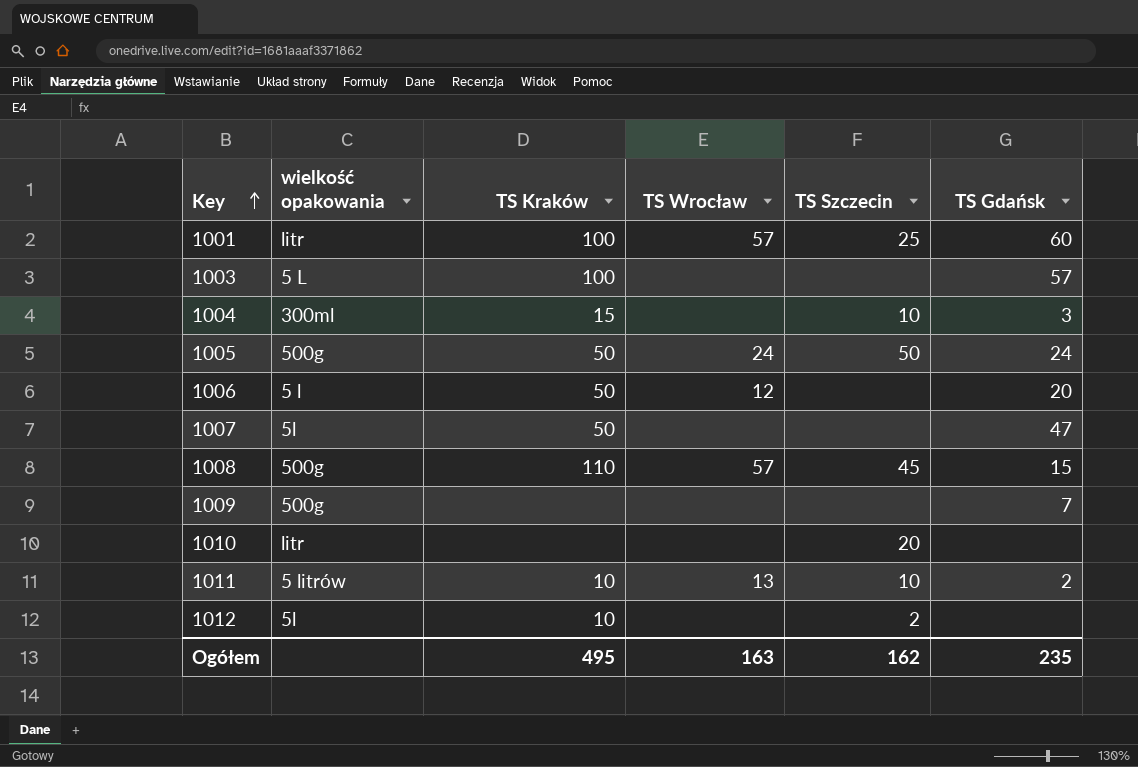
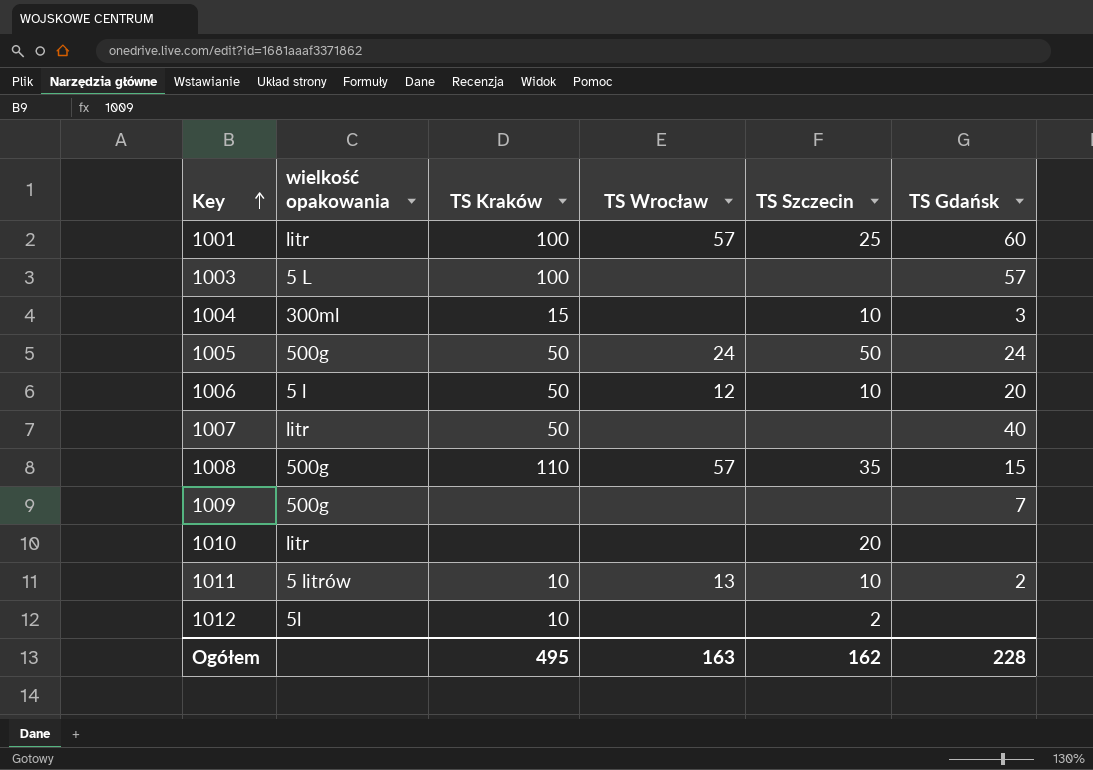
1006 | TS Szczecin: none -> 10
1007 | wielkość opakowania: 5l -> litr
1007 | TS Gdańsk: 47 -> 40
1008 | TS Szczecin: 45 -> 35
Ogółem | TS Gdańsk: 235 -> 228

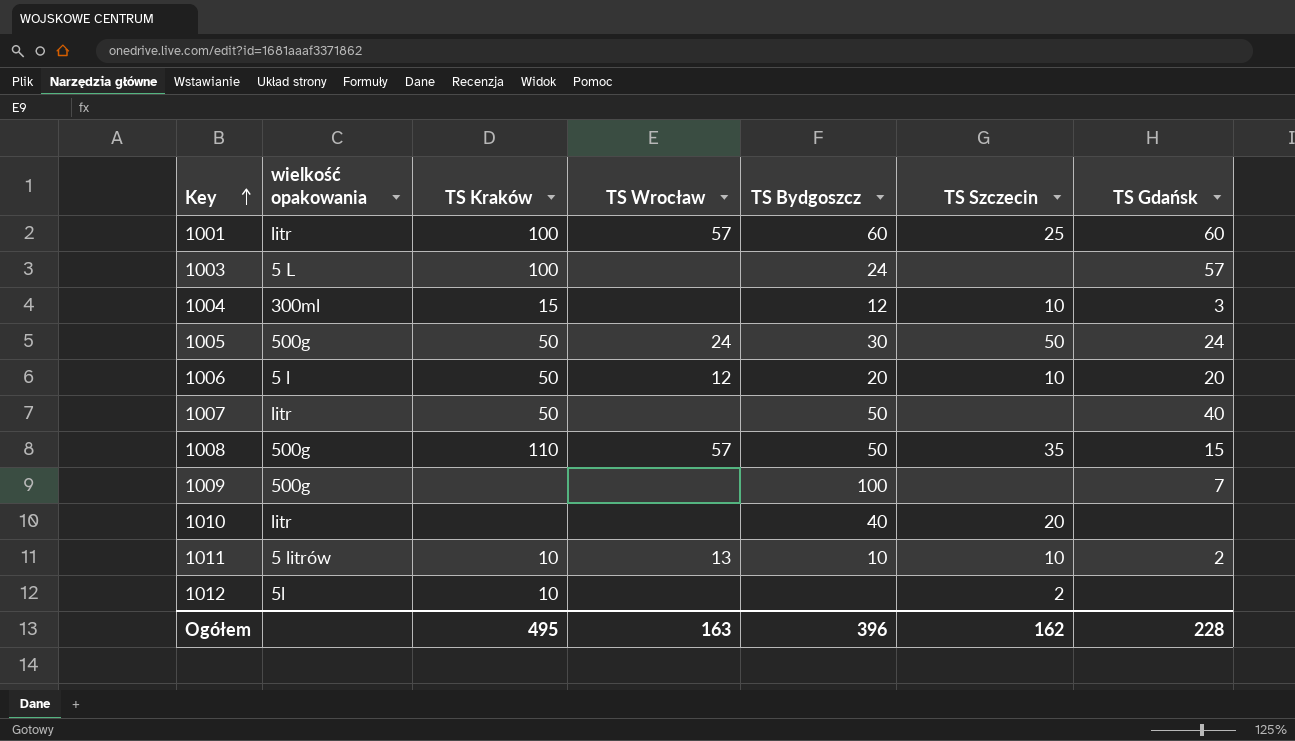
column TS Bydgoszcz | position: none -> 5

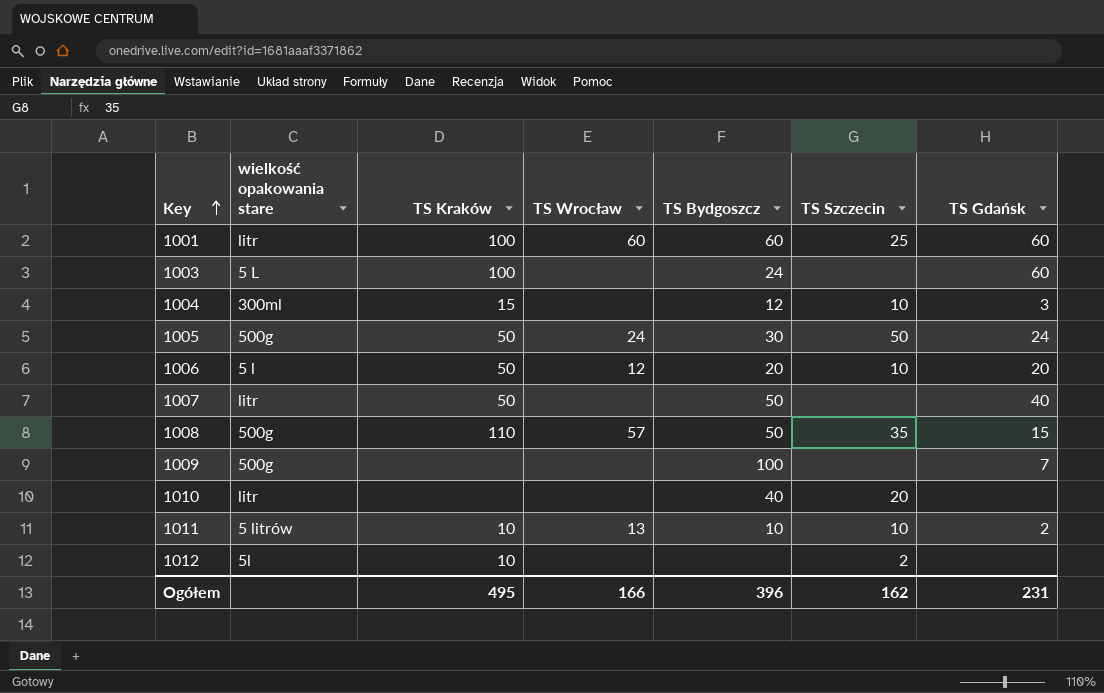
column name: wielkość opakowania -> wielkość opakowania stare
1001 | TS Wrocław: 57 -> 60
1003 | TS Gdańsk: 57 -> 60
Ogółem | TS Wrocław: 163 -> 166
Ogółem | TS Gdańsk: 228 -> 231

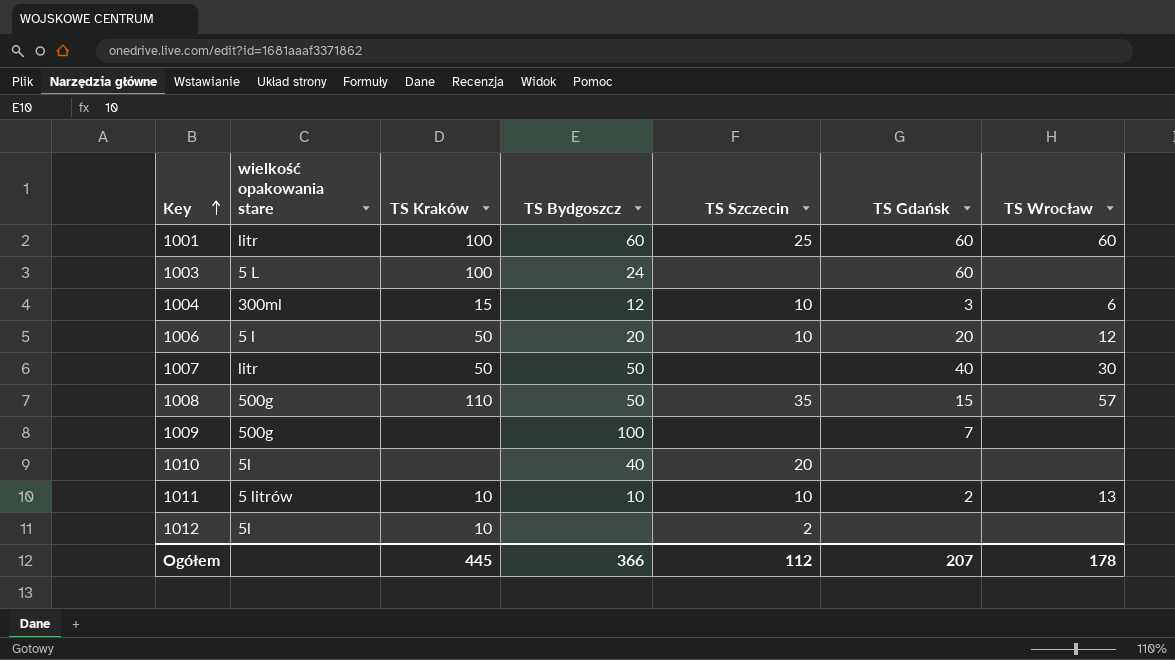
column TS Wrocław | position: 4 -> 7
row 1005: 500g | 50 | 24 | 30 | 50 | 24 -> none
1004 | TS Wrocław: none -> 6
1007 | TS Wrocław: none -> 30
1010 | wielkość opakowania stare: litr -> 5l
Ogółem | TS Kraków: 495 -> 445
Ogółem | TS Bydgoszcz: 396 -> 366
Ogółem | TS Szczecin: 162 -> 112
Ogółem | TS Gdańsk: 231 -> 207
Ogółem | TS Wrocław: 166 -> 178

